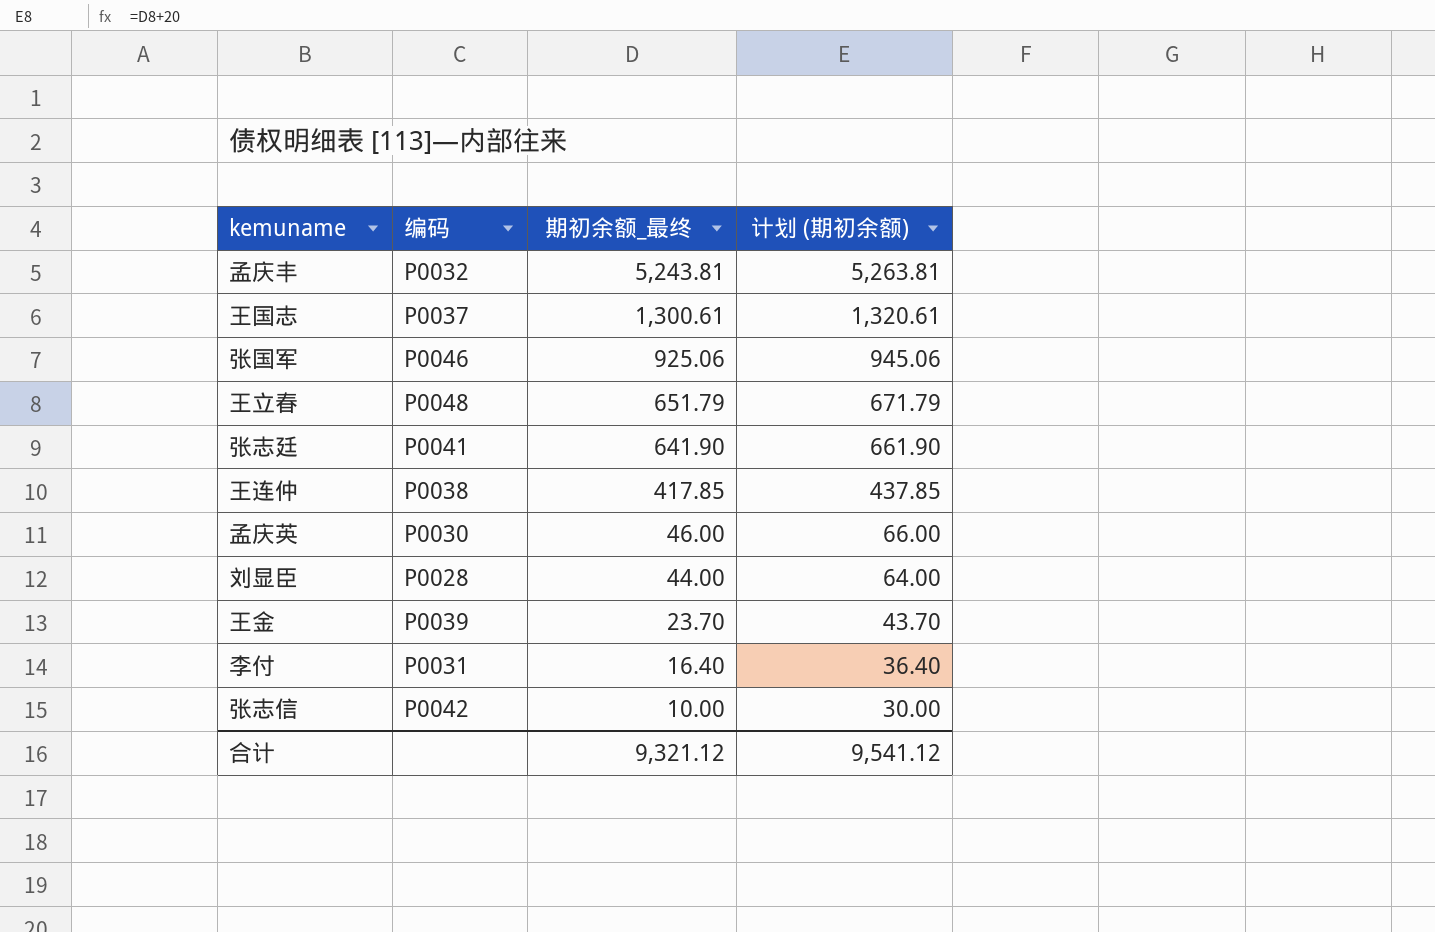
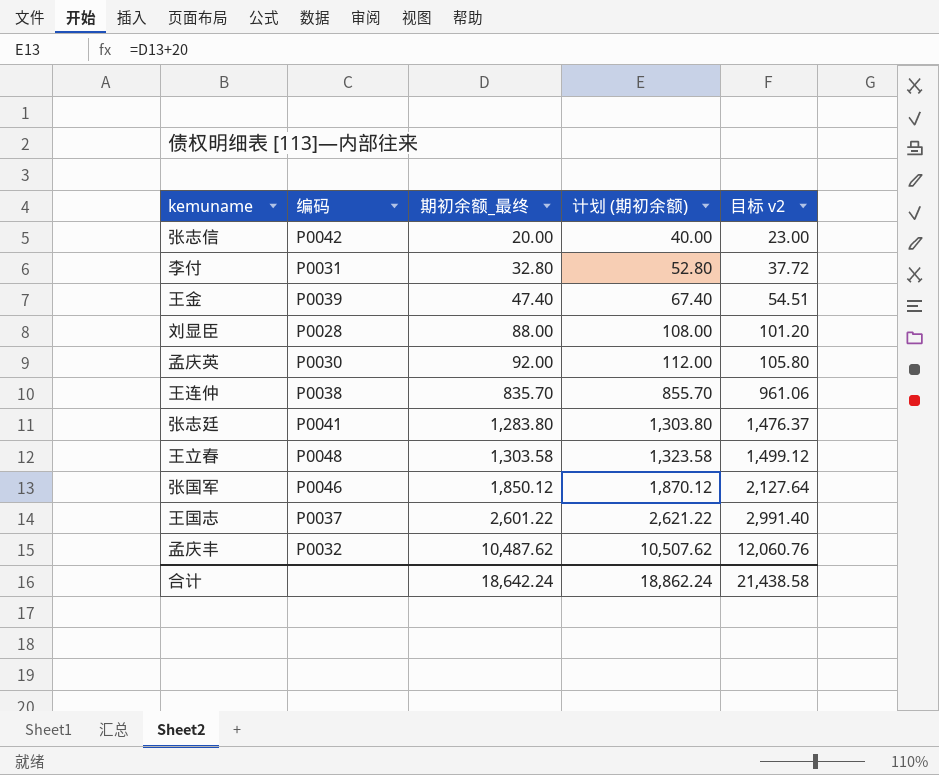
row order: 期初余额_最终 descending -> 期初余额_最终 ascending
column 目标 v2 | formula: none -> [期初余额_最终] * 1.15
张志信 | 期初余额_最终: 10.00 -> 20.00
张志信 | 计划 (期初余额): 30.00 -> 40.00
李付 | 期初余额_最终: 16.40 -> 32.80
李付 | 计划 (期初余额): 36.40 -> 52.80
王金 | 期初余额_最终: 23.70 -> 47.40
王金 | 计划 (期初余额): 43.70 -> 67.40
刘显臣 | 期初余额_最终: 44.00 -> 88.00
刘显臣 | 计划 (期初余额): 64.00 -> 108.00
孟庆英 | 期初余额_最终: 46.00 -> 92.00
孟庆英 | 计划 (期初余额): 66.00 -> 112.00
王连仲 | 期初余额_最终: 417.85 -> 835.70
王连仲 | 计划 (期初余额): 437.85 -> 855.70
张志廷 | 期初余额_最终: 641.90 -> 1,283.80
张志廷 | 计划 (期初余额): 661.90 -> 1,303.80
王立春 | 期初余额_最终: 651.79 -> 1,303.58
王立春 | 计划 (期初余额): 671.79 -> 1,323.58
张国军 | 期初余额_最终: 925.06 -> 1,850.12
张国军 | 计划 (期初余额): 945.06 -> 1,870.12
王国志 | 期初余额_最终: 1,300.61 -> 2,601.22
王国志 | 计划 (期初余额): 1,320.61 -> 2,621.22
孟庆丰 | 期初余额_最终: 5,243.81 -> 10,487.62
孟庆丰 | 计划 (期初余额): 5,263.81 -> 10,507.62
合计 | 期初余额_最终: 9,321.12 -> 18,642.24
合计 | 计划 (期初余额): 9,541.12 -> 18,862.24

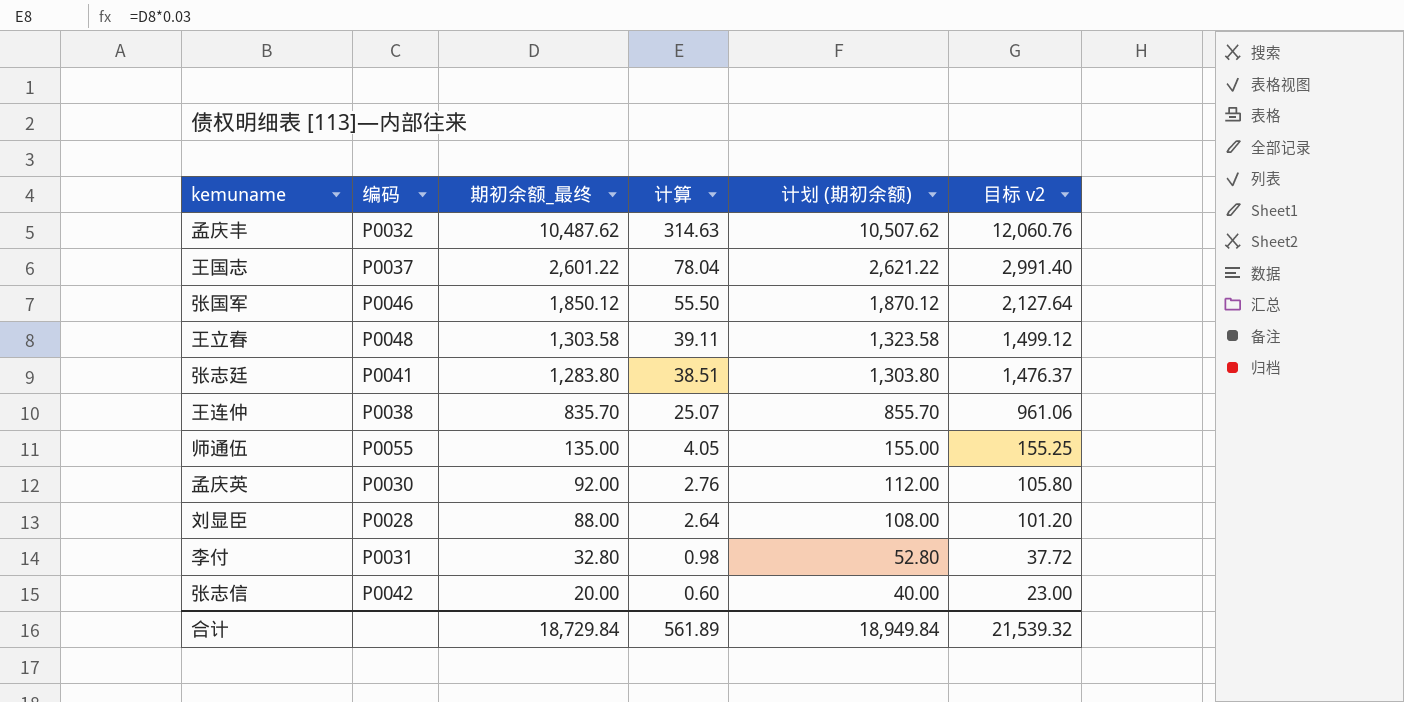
row order: 期初余额_最终 ascending -> 期初余额_最终 descending
column 计算 | formula: none -> [期初余额_最终] * 0.03
row 王金: P0039 | 47.40 | 67.40 | 54.51 -> none
row 师通伍: none -> P0055 | 135.00 | 4.05 | 155.00 | 155.25
合计 | 期初余额_最终: 18,642.24 -> 18,729.84
合计 | 计划 (期初余额): 18,862.24 -> 18,949.84
合计 | 目标 v2: 21,438.58 -> 21,539.32

